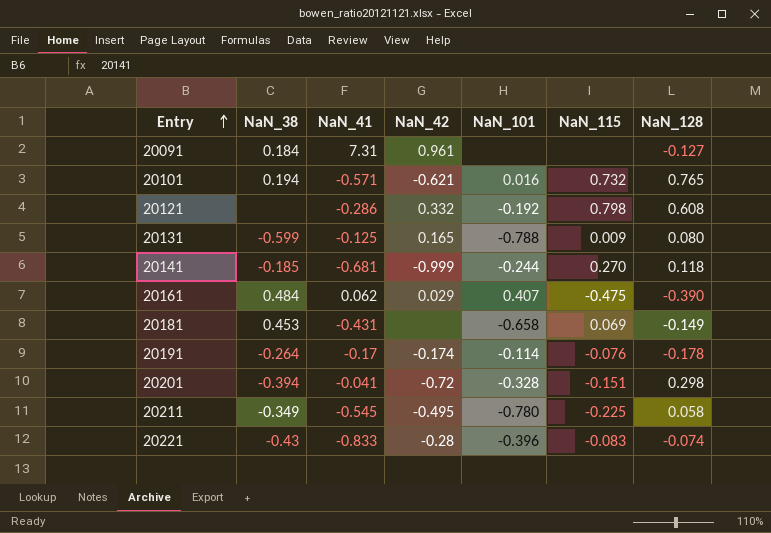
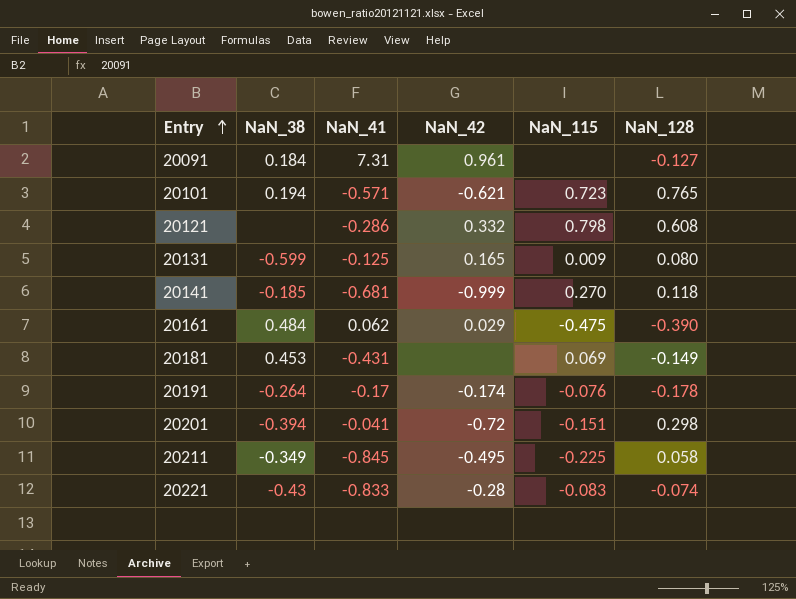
column NaN_101 | position: 5 -> none
20101 | NaN_115: 0.732 -> 0.723
20211 | NaN_41: -0.545 -> -0.845

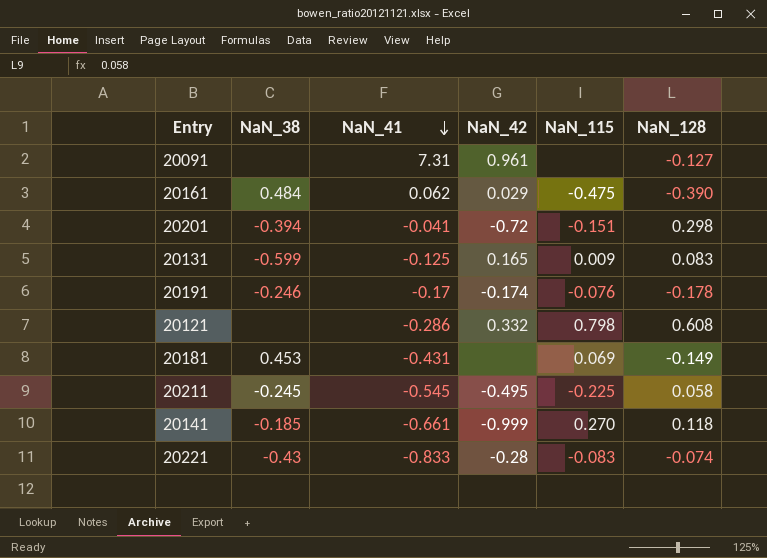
row order: Entry ascending -> NaN_41 descending
row 20101: 0.194 | -0.571 | -0.621 | 0.723 | 0.765 -> none
20091 | NaN_38: 0.184 -> none
20131 | NaN_128: 0.080 -> 0.083
20191 | NaN_38: -0.264 -> -0.246
20211 | NaN_38: -0.349 -> -0.245
20211 | NaN_41: -0.845 -> -0.545
20141 | NaN_41: -0.681 -> -0.661

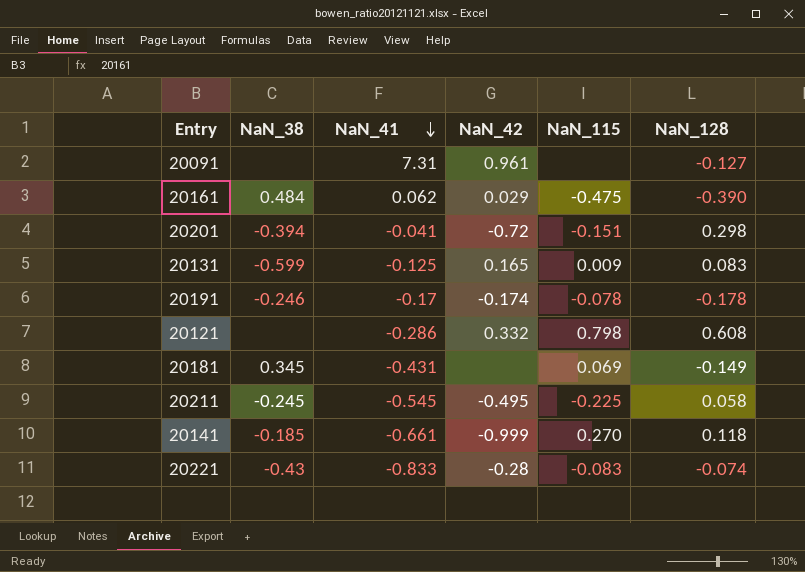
20191 | NaN_115: -0.076 -> -0.078
20181 | NaN_38: 0.453 -> 0.345

